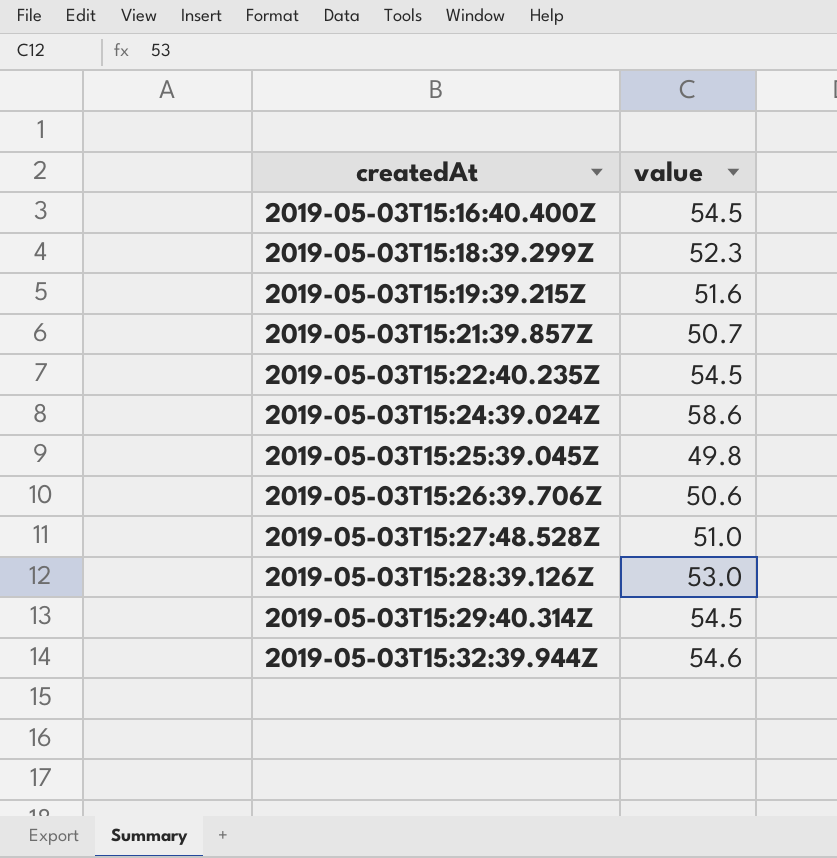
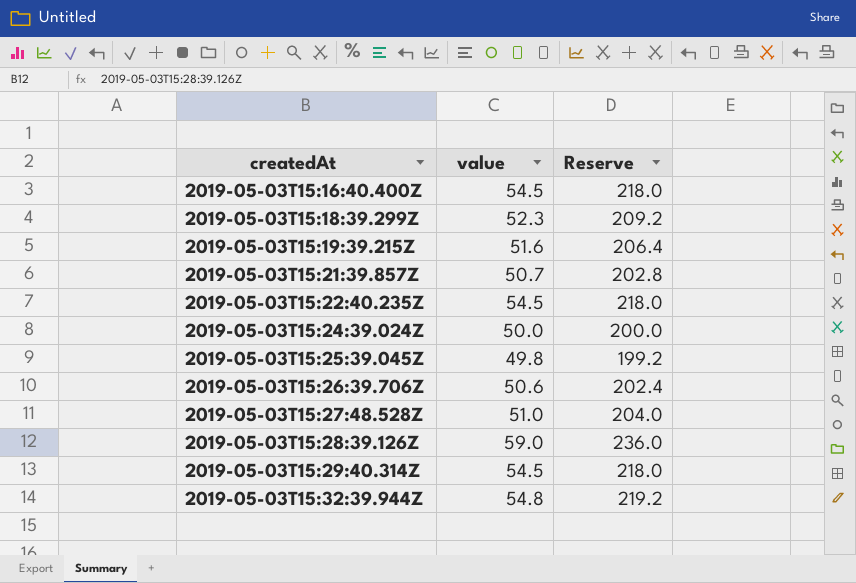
column Reserve | formula: none -> [value] * 4
2019-05-03T15:24:39.024Z | value: 58.6 -> 50.0
2019-05-03T15:28:39.126Z | value: 53.0 -> 59.0
2019-05-03T15:32:39.944Z | value: 54.6 -> 54.8

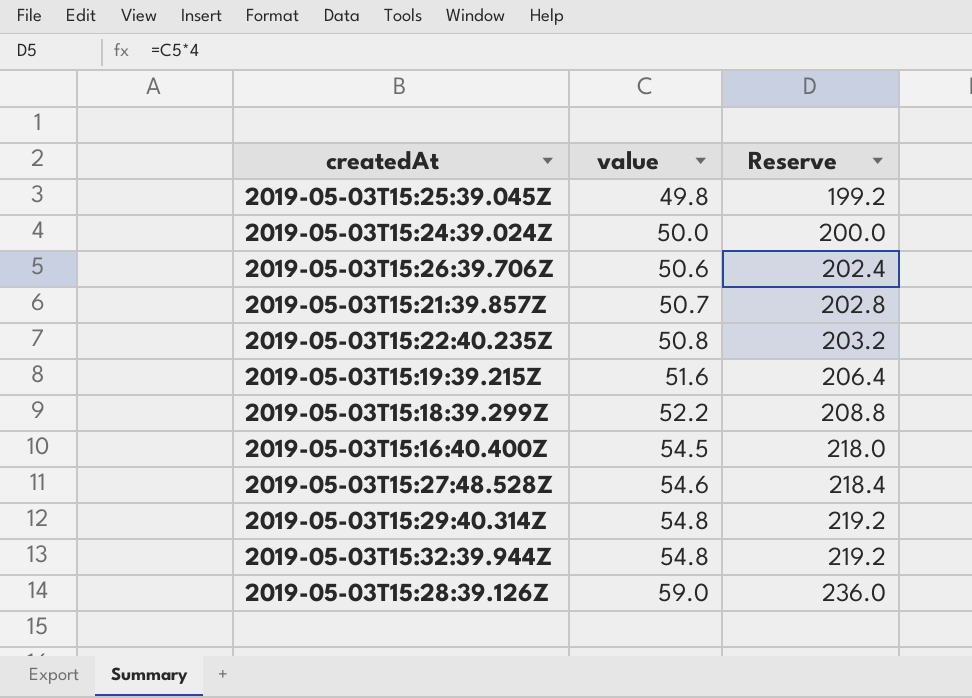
row order: createdAt ascending -> value ascending
2019-05-03T15:22:40.235Z | value: 54.5 -> 50.8
2019-05-03T15:22:40.235Z | Reserve: 218.0 -> 203.2
2019-05-03T15:18:39.299Z | value: 52.3 -> 52.2
2019-05-03T15:18:39.299Z | Reserve: 209.2 -> 208.8
2019-05-03T15:27:48.528Z | value: 51.0 -> 54.6
2019-05-03T15:27:48.528Z | Reserve: 204.0 -> 218.4
2019-05-03T15:29:40.314Z | value: 54.5 -> 54.8
2019-05-03T15:29:40.314Z | Reserve: 218.0 -> 219.2

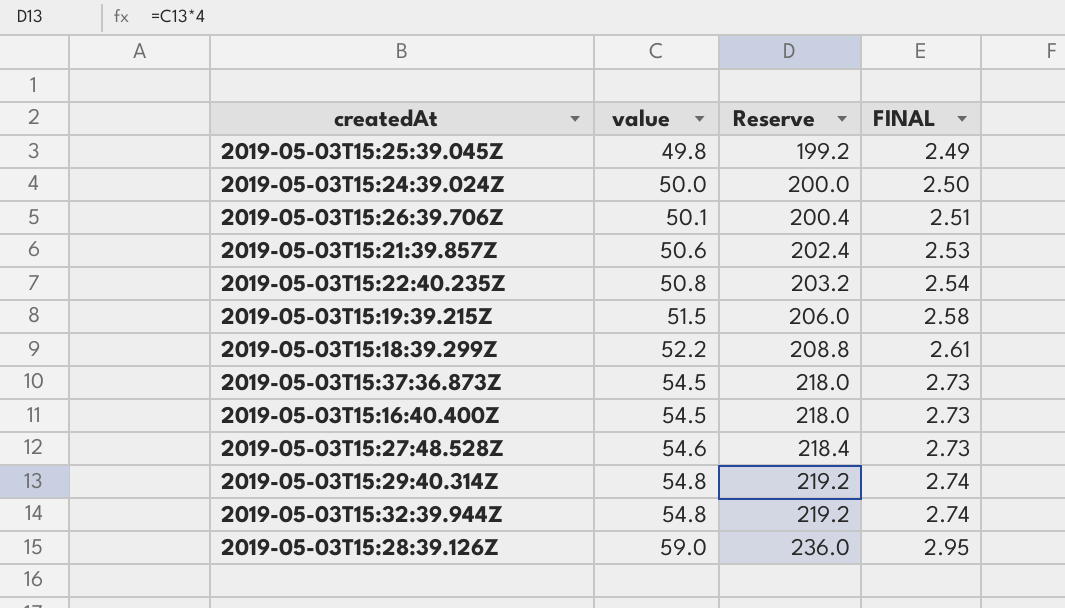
column FINAL | formula: none -> [value] * 0.05
2019-05-03T15:26:39.706Z | value: 50.6 -> 50.1
2019-05-03T15:26:39.706Z | Reserve: 202.4 -> 200.4
2019-05-03T15:21:39.857Z | value: 50.7 -> 50.6
2019-05-03T15:21:39.857Z | Reserve: 202.8 -> 202.4
2019-05-03T15:19:39.215Z | value: 51.6 -> 51.5
2019-05-03T15:19:39.215Z | Reserve: 206.4 -> 206.0
row 2019-05-03T15:37:36.873Z: none -> 54.5 | 218.0 | 2.73

